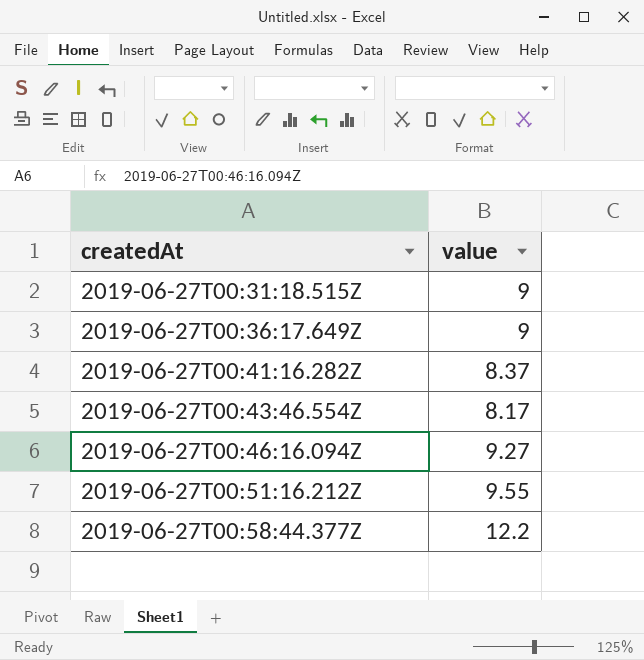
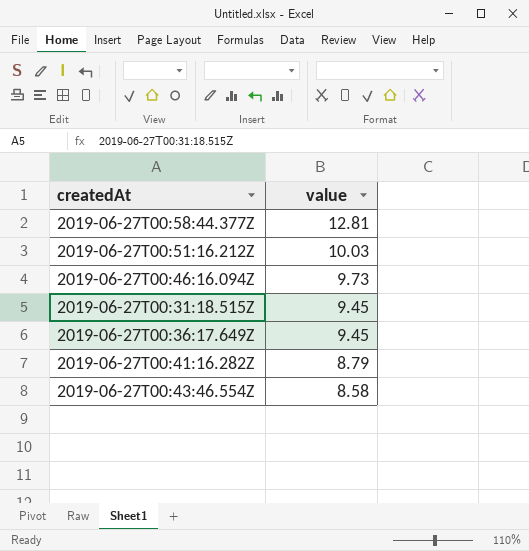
row order: createdAt ascending -> value descending
2019-06-27T00:58:44.377Z | value: 12.2 -> 12.81
2019-06-27T00:51:16.212Z | value: 9.55 -> 10.03
2019-06-27T00:46:16.094Z | value: 9.27 -> 9.73
2019-06-27T00:31:18.515Z | value: 9 -> 9.45
2019-06-27T00:36:17.649Z | value: 9 -> 9.45
2019-06-27T00:41:16.282Z | value: 8.37 -> 8.79
2019-06-27T00:43:46.554Z | value: 8.17 -> 8.58

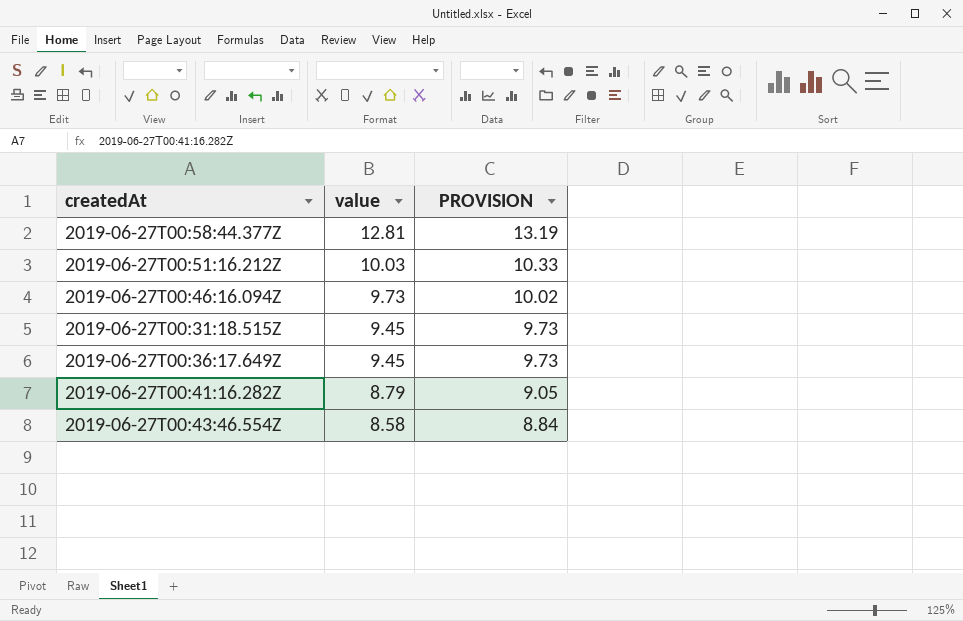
column PROVISION | formula: none -> [value] * 1.03

